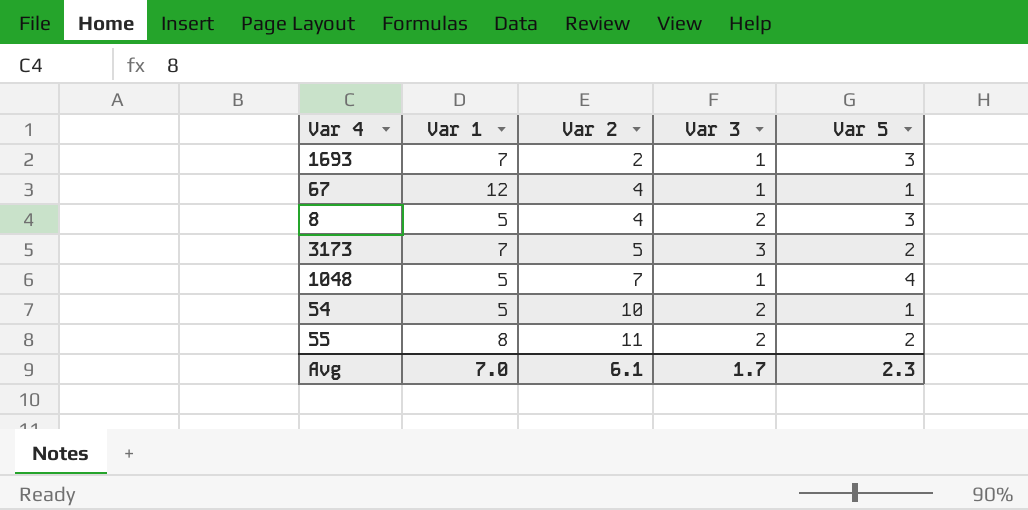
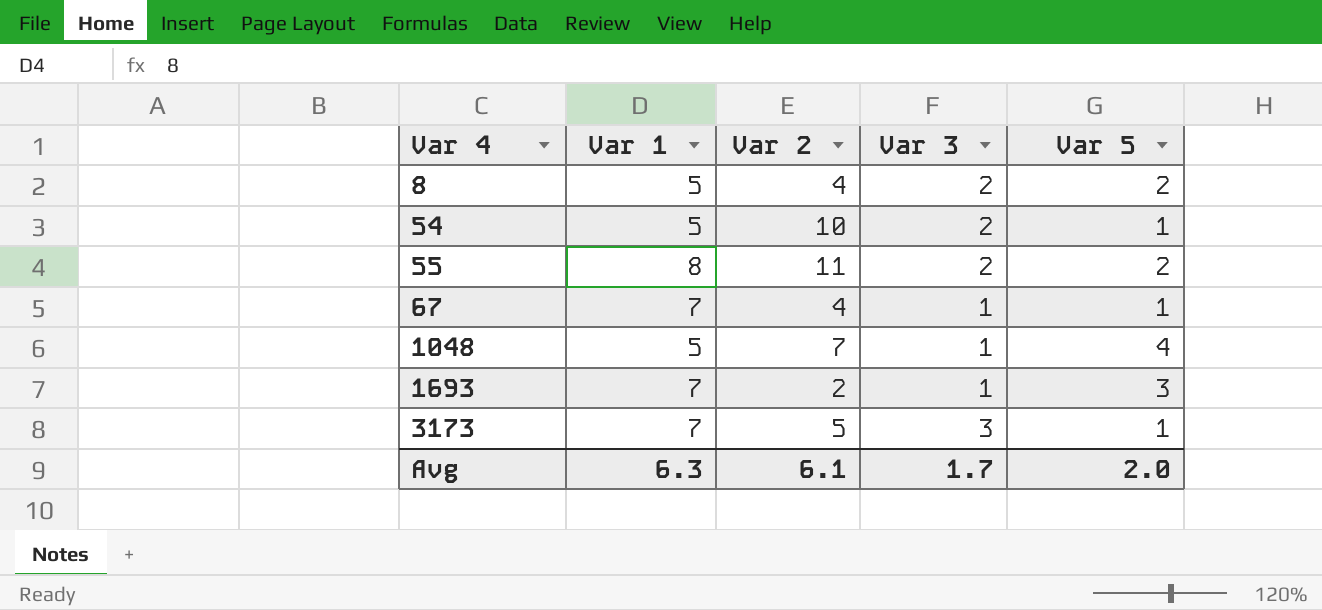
row order: Var 2 ascending -> Var 4 ascending
8 | Var 5: 3 -> 2
67 | Var 1: 12 -> 7
3173 | Var 5: 2 -> 1
Avg | Var 1: 7.0 -> 6.3
Avg | Var 5: 2.3 -> 2.0

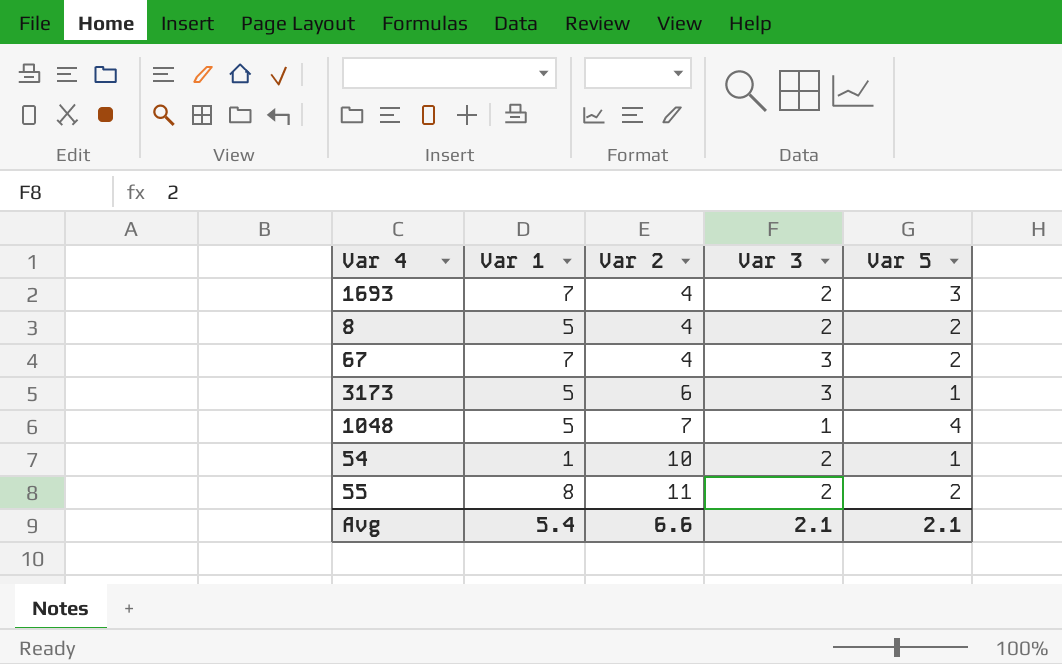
row order: Var 4 ascending -> Var 2 ascending
1693 | Var 2: 2 -> 4
1693 | Var 3: 1 -> 2
67 | Var 3: 1 -> 3
67 | Var 5: 1 -> 2
3173 | Var 1: 7 -> 5
3173 | Var 2: 5 -> 6
54 | Var 1: 5 -> 1
Avg | Var 1: 6.3 -> 5.4
Avg | Var 2: 6.1 -> 6.6
Avg | Var 3: 1.7 -> 2.1
Avg | Var 5: 2.0 -> 2.1

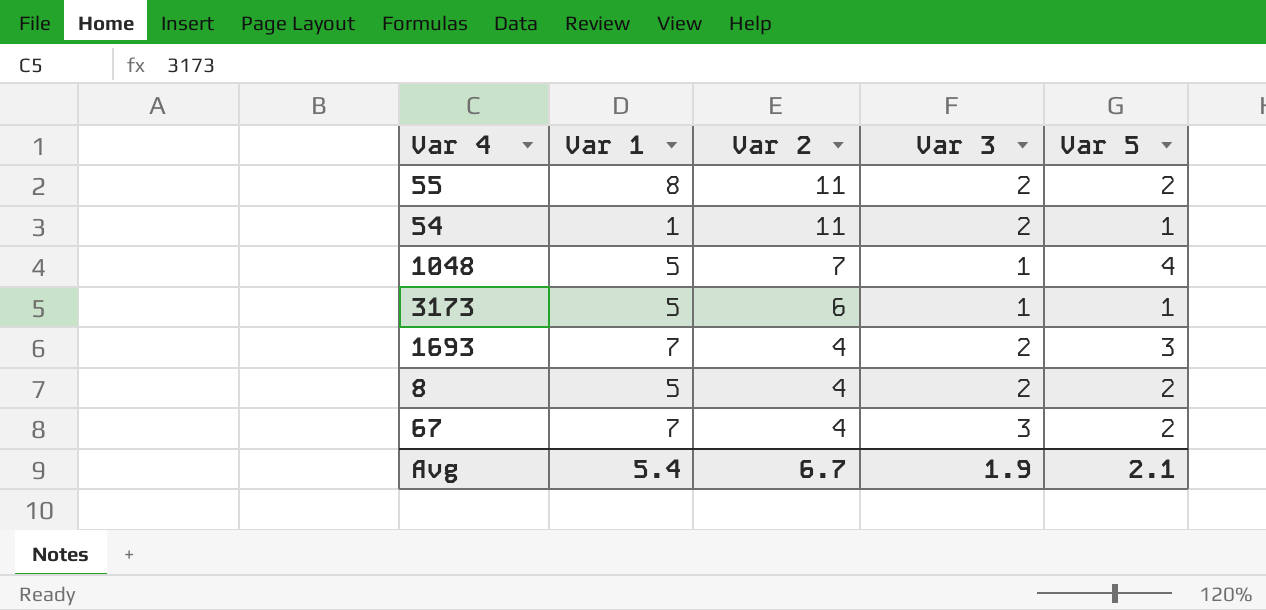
row order: Var 2 ascending -> Var 2 descending
54 | Var 2: 10 -> 11
3173 | Var 3: 3 -> 1
Avg | Var 2: 6.6 -> 6.7
Avg | Var 3: 2.1 -> 1.9

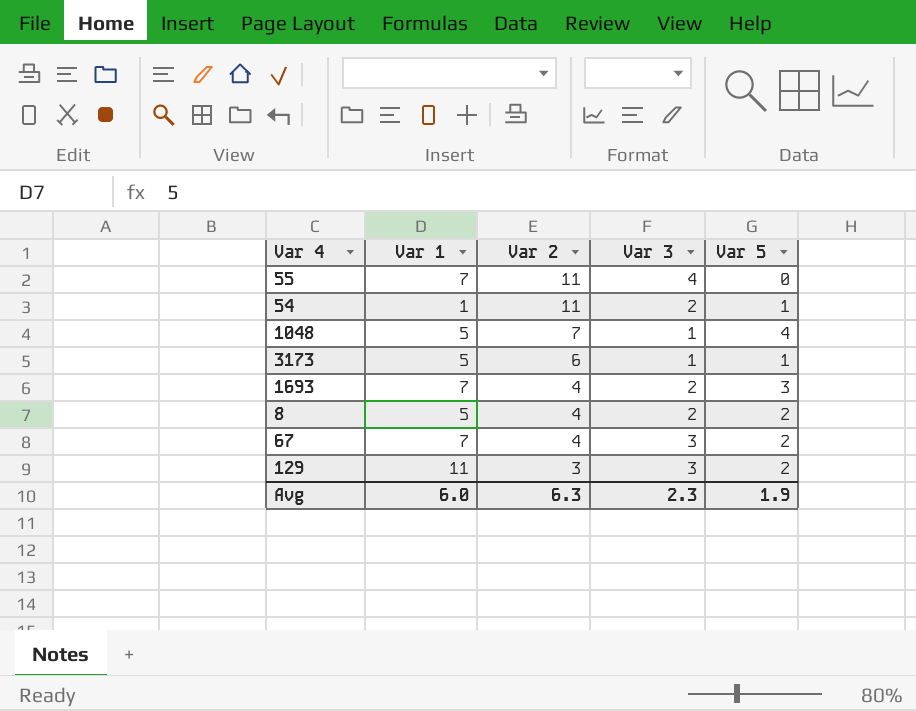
55 | Var 1: 8 -> 7
55 | Var 3: 2 -> 4
55 | Var 5: 2 -> 0
row 129: none -> 11 | 3 | 3 | 2
Avg | Var 1: 5.4 -> 6.0
Avg | Var 2: 6.7 -> 6.3
Avg | Var 3: 1.9 -> 2.3
Avg | Var 5: 2.1 -> 1.9

